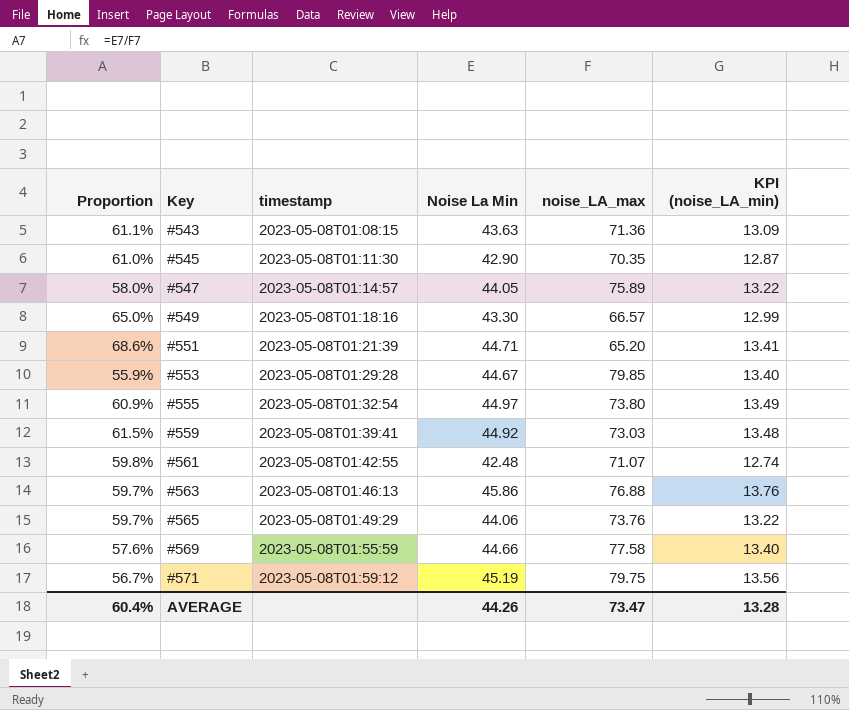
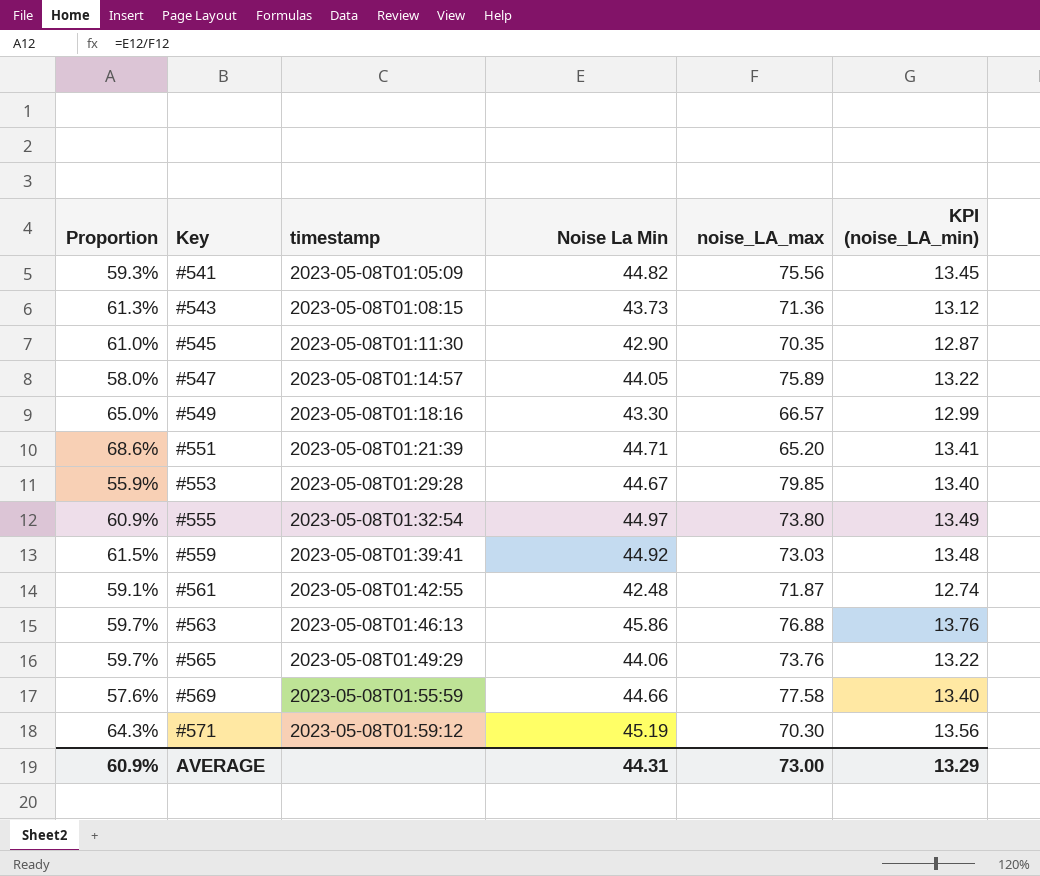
row #541: none -> 59.3% | 2023-05-08T01:05:09 | 44.82 | 75.56 | 13.45
#543 | Proportion: 61.1% -> 61.3%
#543 | Noise La Min: 43.63 -> 43.73
#543 | KPI (noise_LA_min): 13.09 -> 13.12
#561 | Proportion: 59.8% -> 59.1%
#561 | noise_LA_max: 71.07 -> 71.87
#571 | Proportion: 56.7% -> 64.3%
#571 | noise_LA_max: 79.75 -> 70.30
AVERAGE | Proportion: 60.4% -> 60.9%
AVERAGE | Noise La Min: 44.26 -> 44.31
AVERAGE | noise_LA_max: 73.47 -> 73.00
AVERAGE | KPI (noise_LA_min): 13.28 -> 13.29

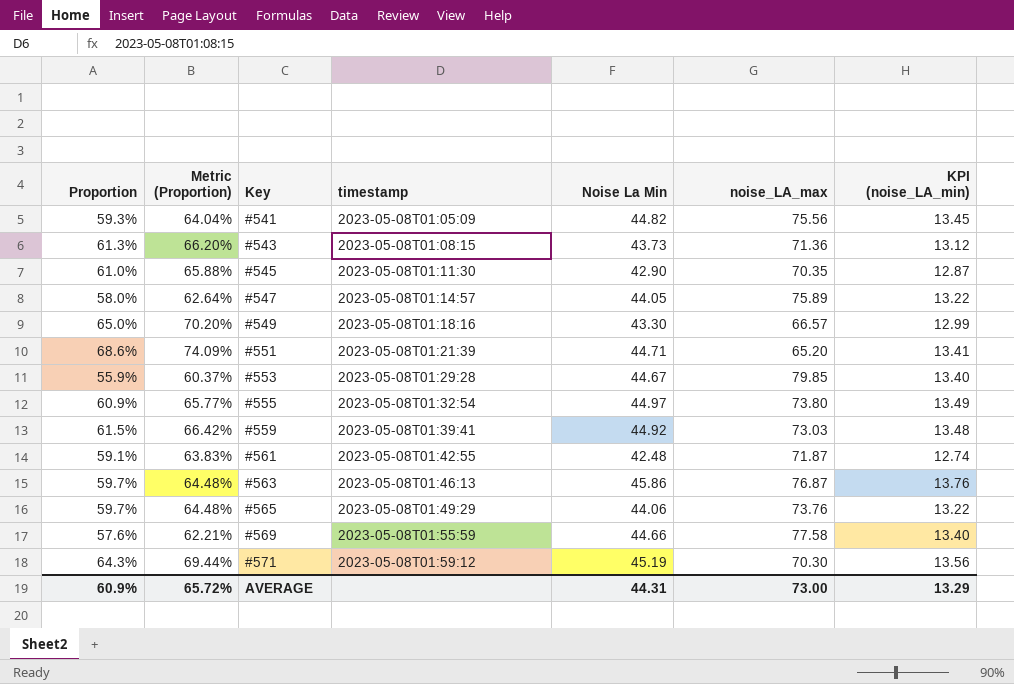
column Metric (Proportion) | formula: none -> [Proportion] * 1.08
#563 | noise_LA_max: 76.88 -> 76.87

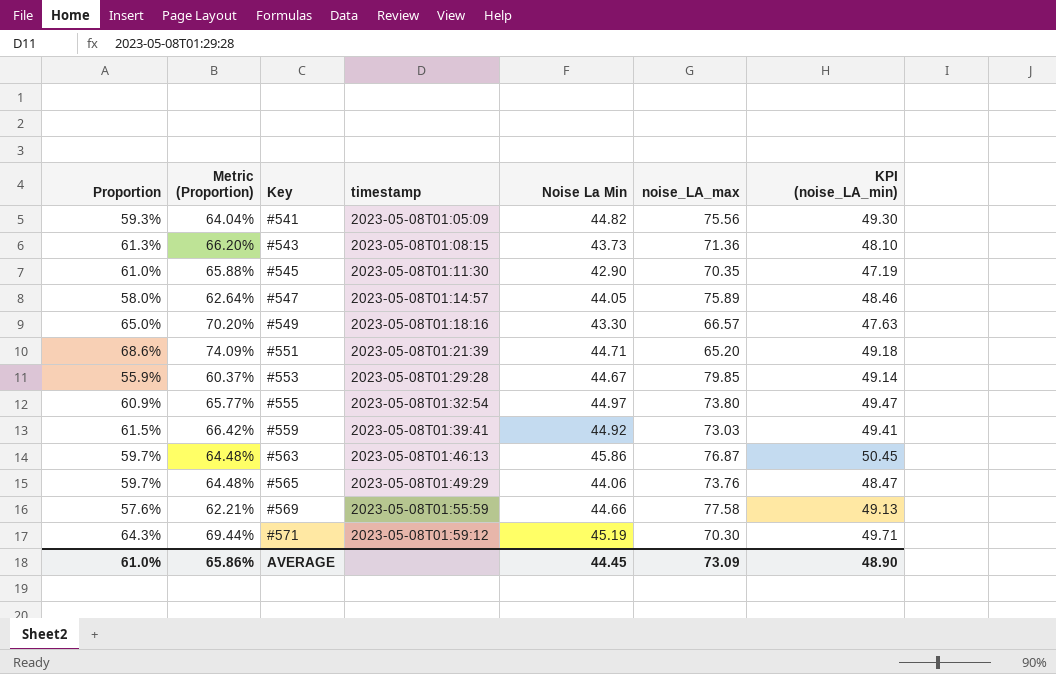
column KPI (noise_LA_min) | formula: [Noise La Min] * 0.3 -> [Noise La Min] * 1.1
row #561: 59.1% | 63.83% | 2023-05-08T01:42:55 | 42.48 | 71.87 | 12.74 -> none
AVERAGE | Proportion: 60.9% -> 61.0%
AVERAGE | Metric (Proportion): 65.72% -> 65.86%
AVERAGE | Noise La Min: 44.31 -> 44.45
AVERAGE | noise_LA_max: 73.00 -> 73.09
AVERAGE | KPI (noise_LA_min): 13.29 -> 48.90

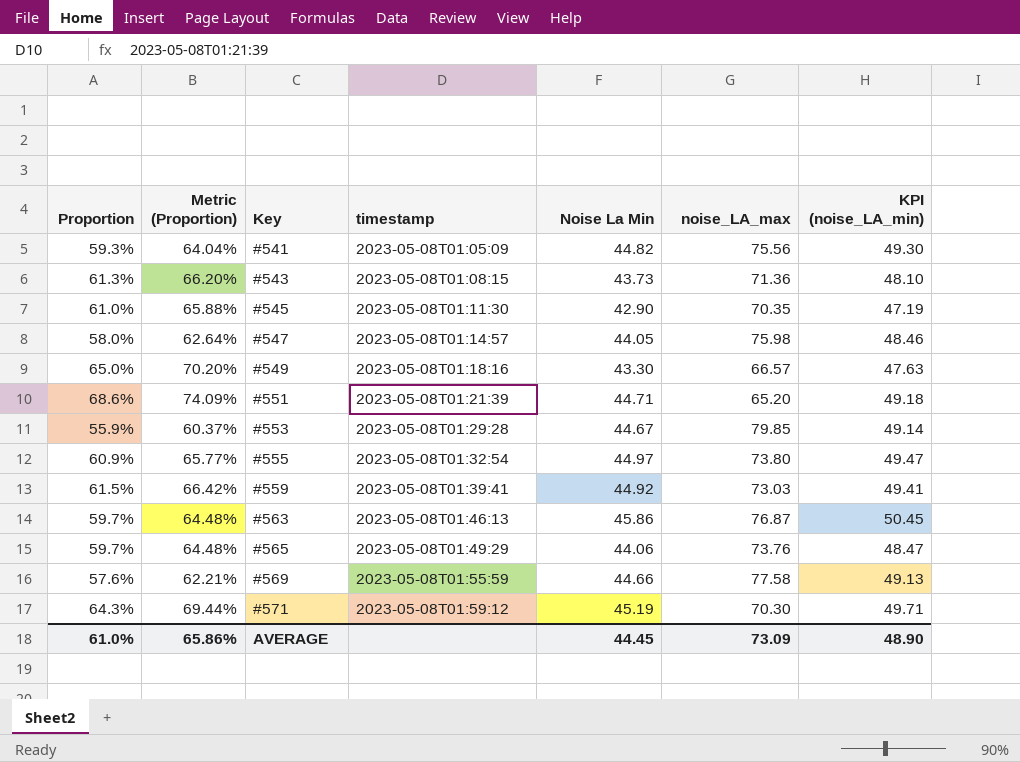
#547 | noise_LA_max: 75.89 -> 75.98

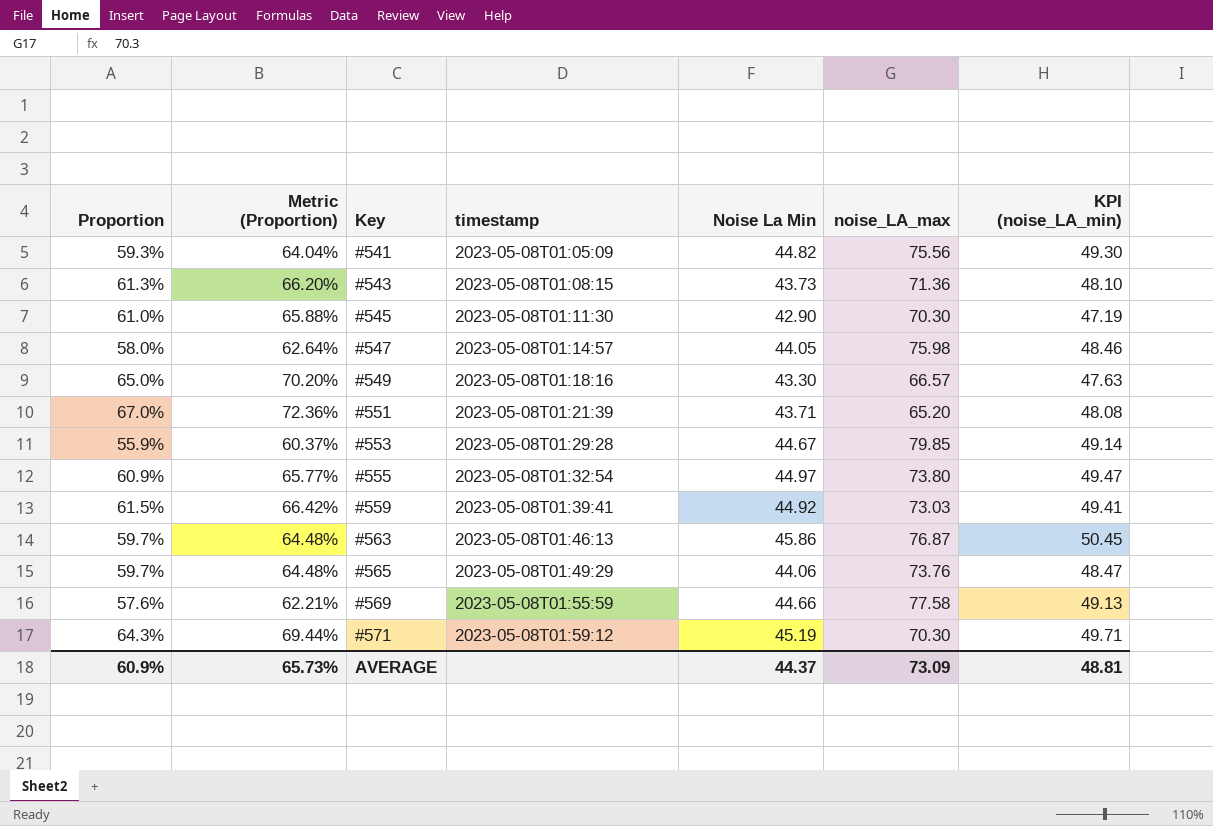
#545 | noise_LA_max: 70.35 -> 70.30
#551 | Proportion: 68.6% -> 67.0%
#551 | Metric (Proportion): 74.09% -> 72.36%
#551 | Noise La Min: 44.71 -> 43.71
#551 | KPI (noise_LA_min): 49.18 -> 48.08
AVERAGE | Proportion: 61.0% -> 60.9%
AVERAGE | Metric (Proportion): 65.86% -> 65.73%
AVERAGE | Noise La Min: 44.45 -> 44.37
AVERAGE | KPI (noise_LA_min): 48.90 -> 48.81

